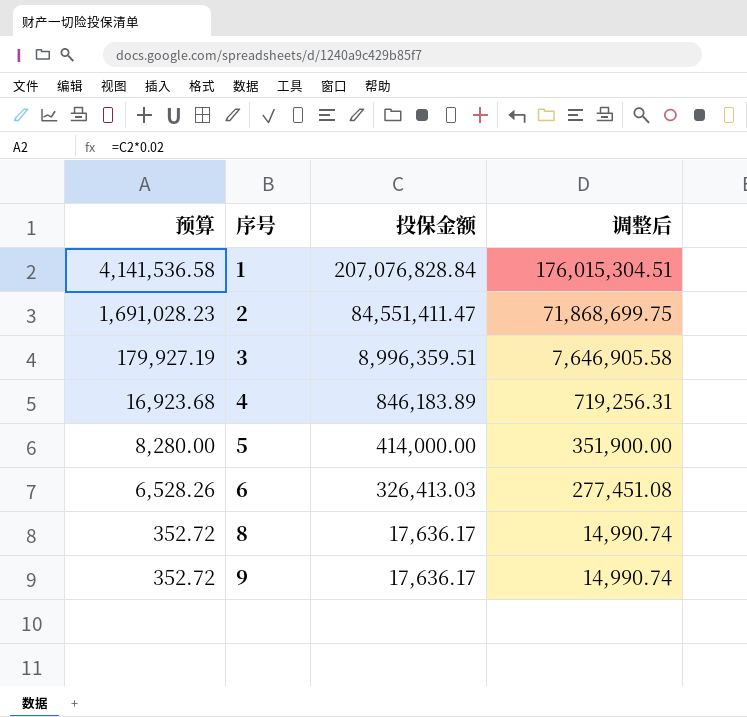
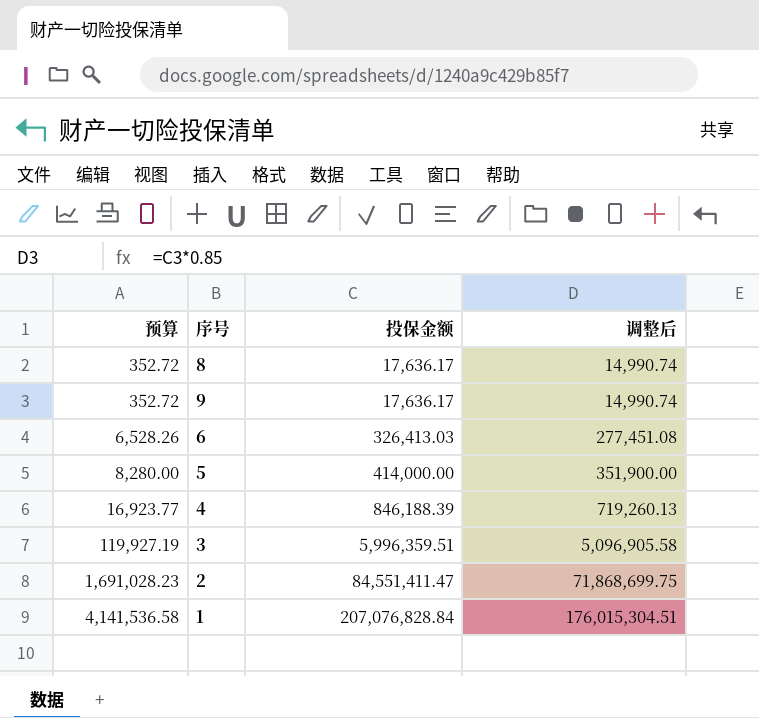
row order: 预算 descending -> 预算 ascending
4 | 预算: 16,923.68 -> 16,923.77
4 | 投保金额: 846,183.89 -> 846,188.39
4 | 调整后: 719,256.31 -> 719,260.13
3 | 预算: 179,927.19 -> 119,927.19
3 | 投保金额: 8,996,359.51 -> 5,996,359.51
3 | 调整后: 7,646,905.58 -> 5,096,905.58

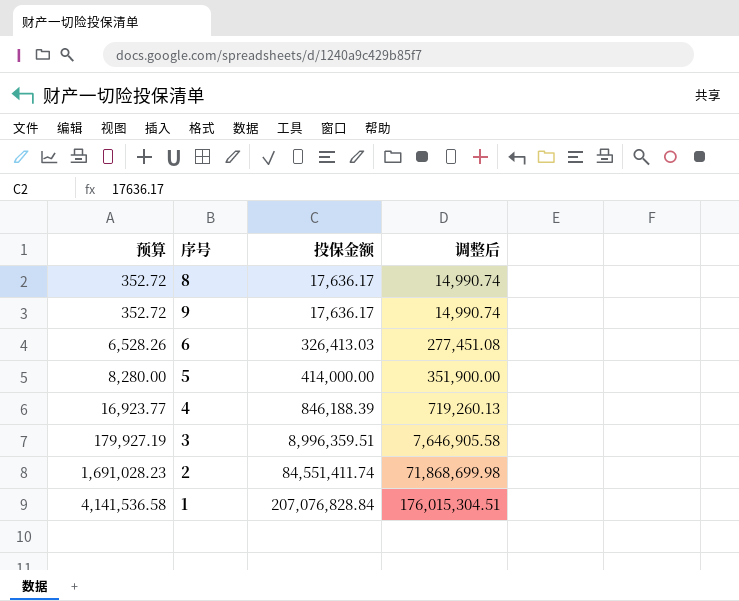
3 | 预算: 119,927.19 -> 179,927.19
3 | 投保金额: 5,996,359.51 -> 8,996,359.51
3 | 调整后: 5,096,905.58 -> 7,646,905.58
2 | 投保金额: 84,551,411.47 -> 84,551,411.74
2 | 调整后: 71,868,699.75 -> 71,868,699.98

